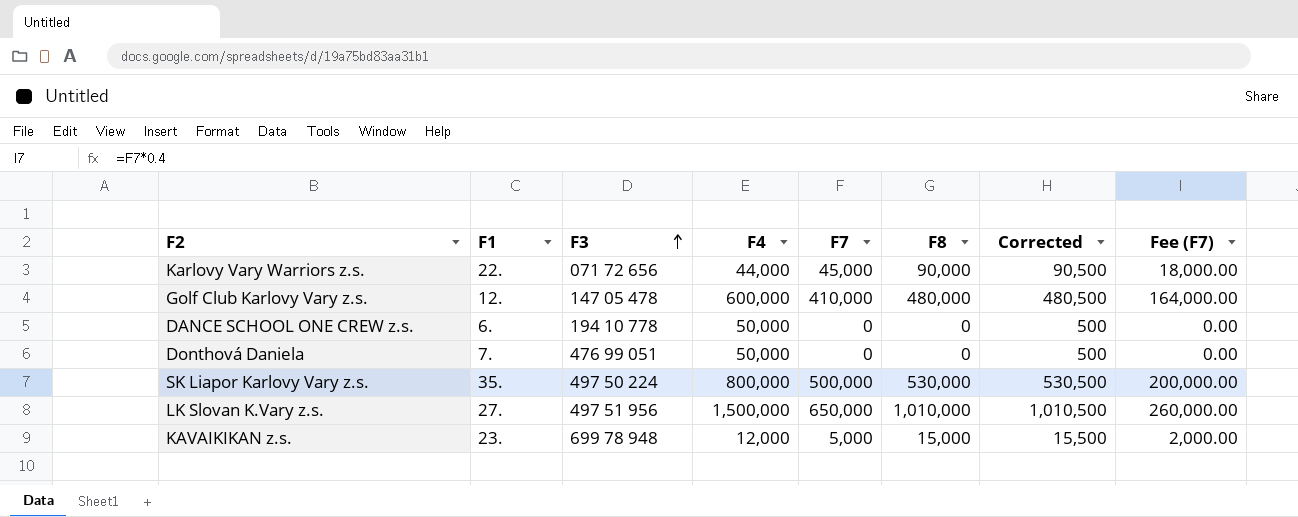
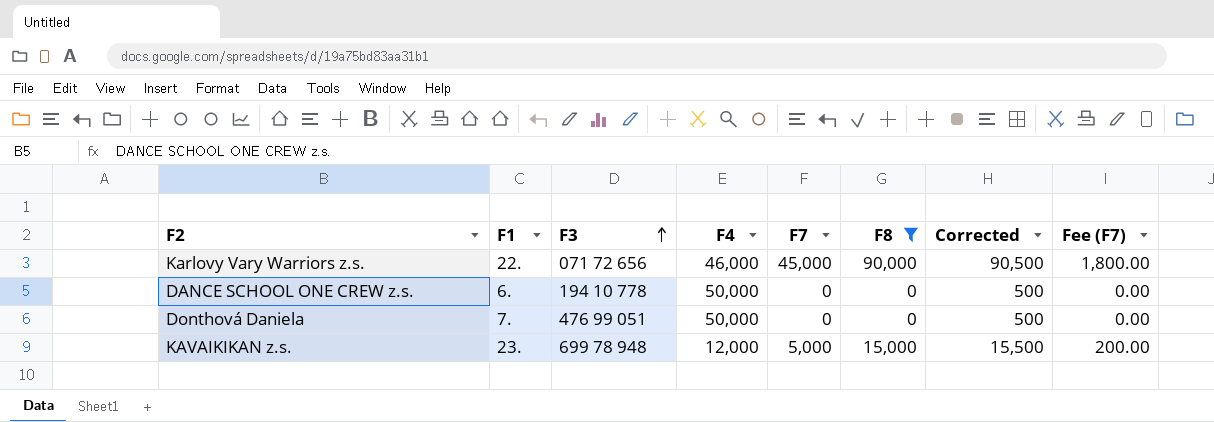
filter: none -> F8 <= 90,000
column Fee (F7) | formula: [F7] * 0.4 -> [F7] * 0.04
Karlovy Vary Warriors z.s. | F4: 44,000 -> 46,000

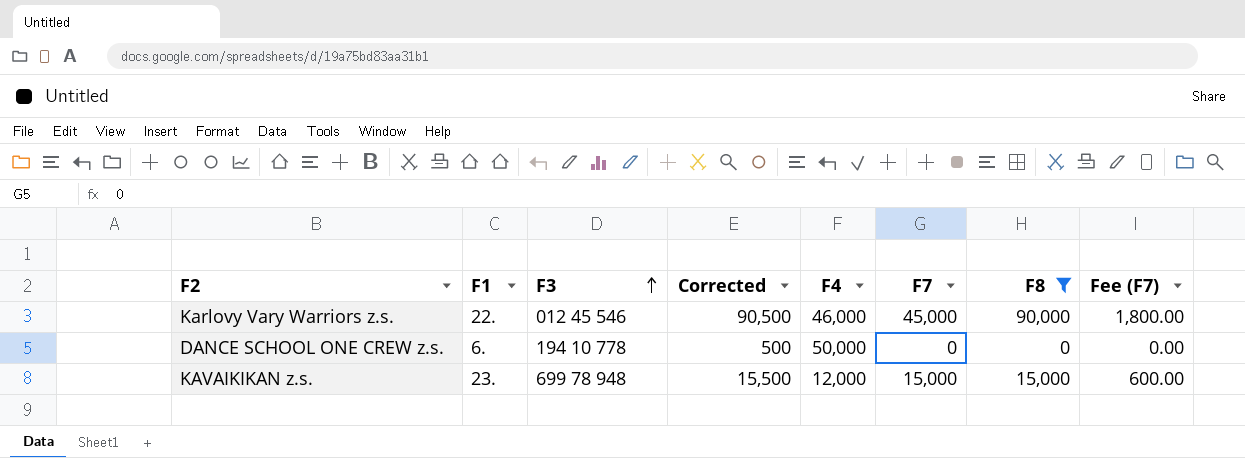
column Corrected | position: 7 -> 4
row Donthová Daniela: 7. | 476 99 051 | 50,000 | 0 | 0 | 500 | 0.00 -> none
Karlovy Vary Warriors z.s. | F3: 071 72 656 -> 012 45 546
KAVAIKIKAN z.s. | F7: 5,000 -> 15,000
KAVAIKIKAN z.s. | Fee (F7): 200.00 -> 600.00

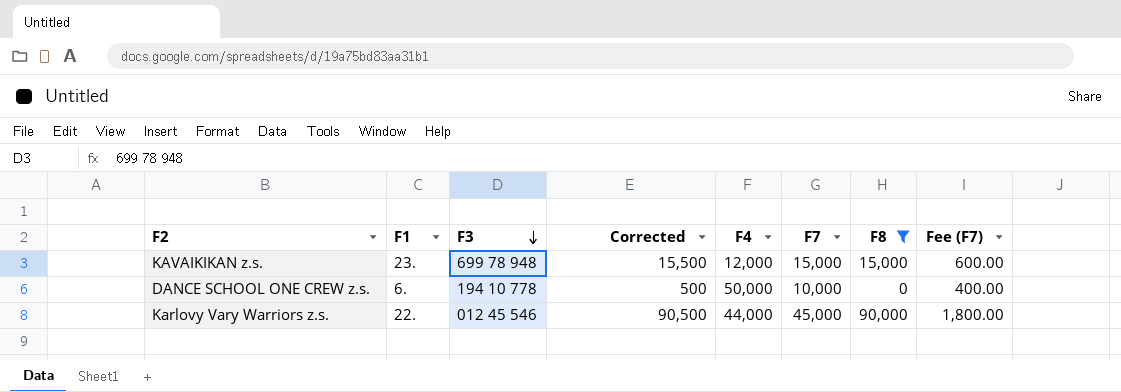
row order: F3 ascending -> F3 descending
DANCE SCHOOL ONE CREW z.s. | F7: 0 -> 10,000
DANCE SCHOOL ONE CREW z.s. | Fee (F7): 0.00 -> 400.00
Karlovy Vary Warriors z.s. | F4: 46,000 -> 44,000

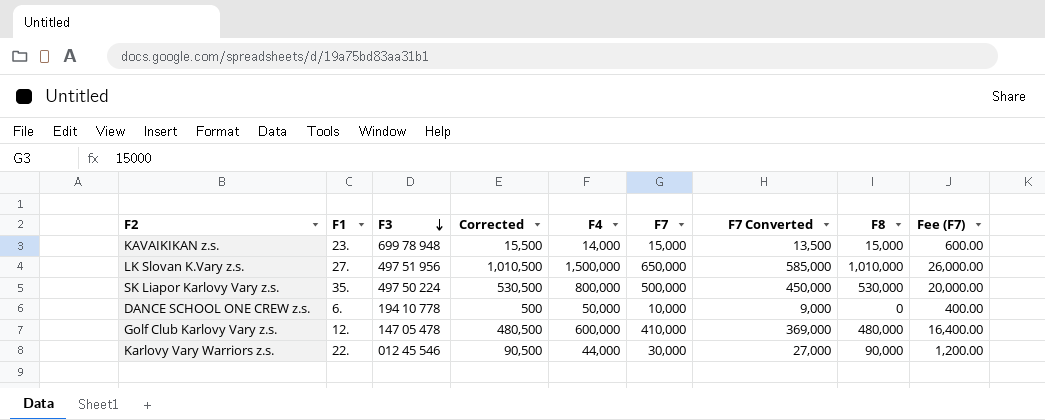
filter: F8 <= 90,000 -> none
column F7 Converted | formula: none -> [F7] * 0.9
KAVAIKIKAN z.s. | F4: 12,000 -> 14,000
Karlovy Vary Warriors z.s. | F7: 45,000 -> 30,000
Karlovy Vary Warriors z.s. | Fee (F7): 1,800.00 -> 1,200.00

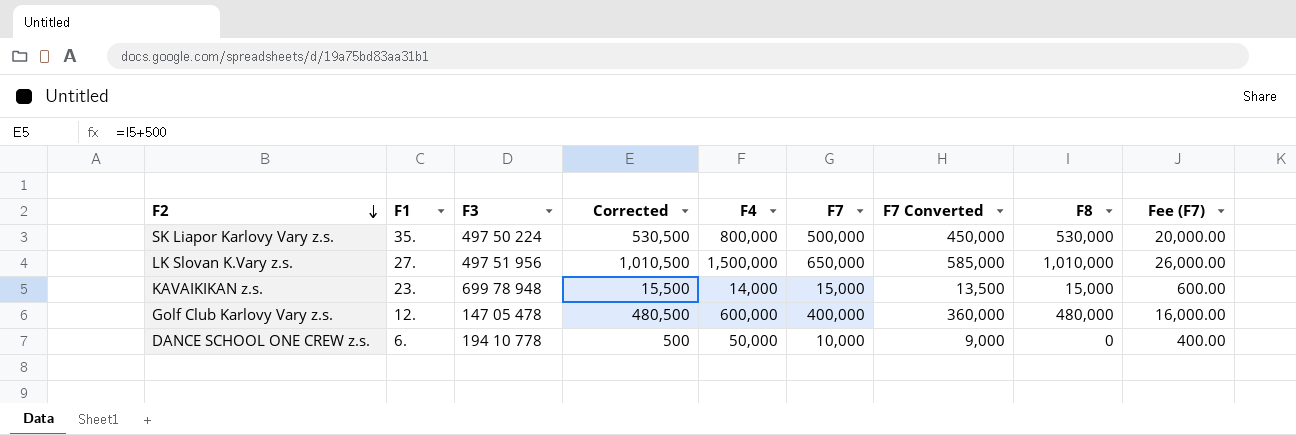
row order: F3 descending -> F2 descending
row Karlovy Vary Warriors z.s.: 22. | 012 45 546 | 90,500 | 44,000 | 30,000 | 27,000 | 90,000 | 1,200.00 -> none
Golf Club Karlovy Vary z.s. | F7: 410,000 -> 400,000
Golf Club Karlovy Vary z.s. | F7 Converted: 369,000 -> 360,000
Golf Club Karlovy Vary z.s. | Fee (F7): 16,400.00 -> 16,000.00

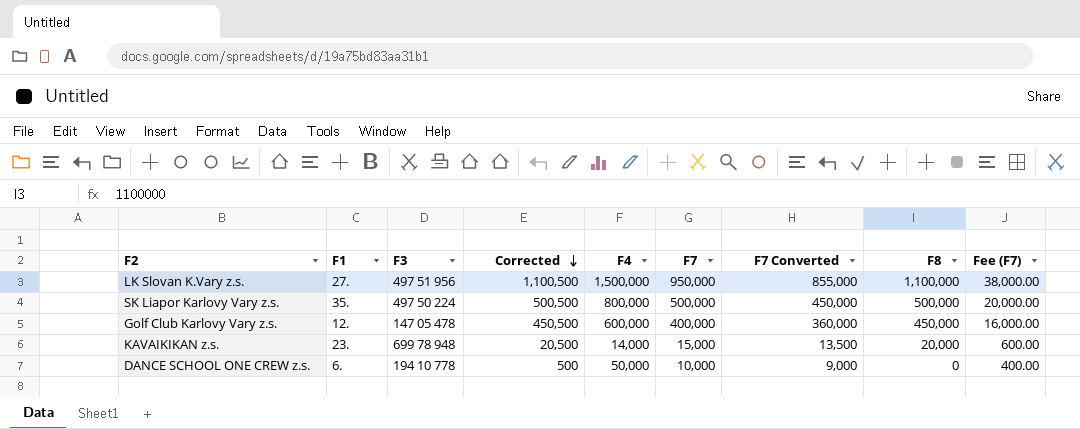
row order: F2 descending -> Corrected descending
LK Slovan K.Vary z.s. | Corrected: 1,010,500 -> 1,100,500
LK Slovan K.Vary z.s. | F7: 650,000 -> 950,000
LK Slovan K.Vary z.s. | F7 Converted: 585,000 -> 855,000
LK Slovan K.Vary z.s. | F8: 1,010,000 -> 1,100,000
LK Slovan K.Vary z.s. | Fee (F7): 26,000.00 -> 38,000.00
SK Liapor Karlovy Vary z.s. | Corrected: 530,500 -> 500,500
SK Liapor Karlovy Vary z.s. | F8: 530,000 -> 500,000
Golf Club Karlovy Vary z.s. | Corrected: 480,500 -> 450,500
Golf Club Karlovy Vary z.s. | F8: 480,000 -> 450,000
KAVAIKIKAN z.s. | Corrected: 15,500 -> 20,500
KAVAIKIKAN z.s. | F8: 15,000 -> 20,000

